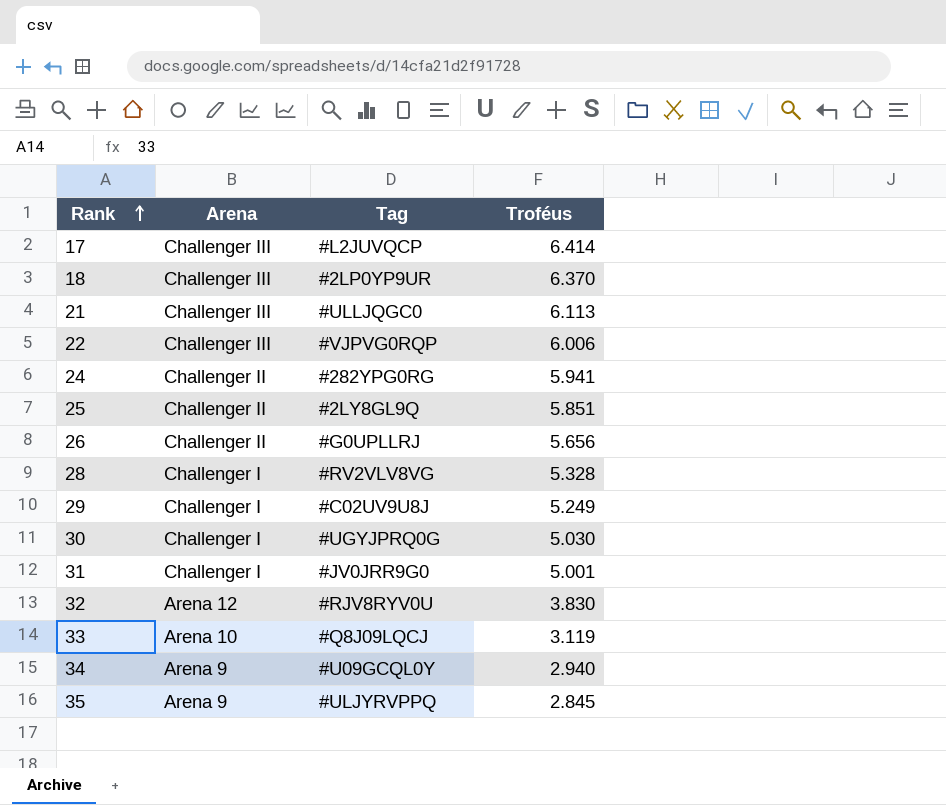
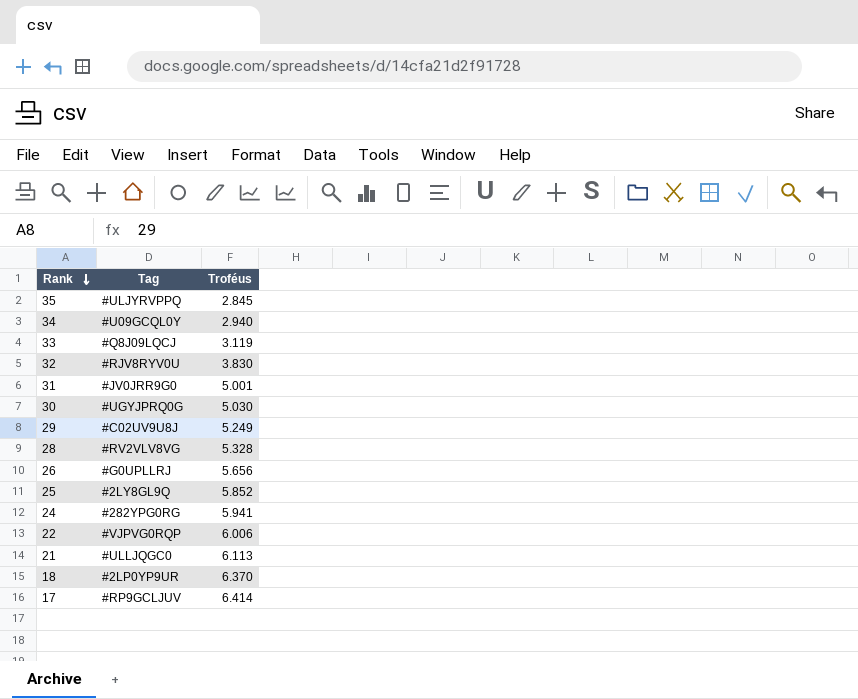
row order: Rank ascending -> Rank descending
column Arena | position: 2 -> none
25 | Troféus: 5.851 -> 5.852
17 | Tag: #L2JUVQCP -> #RP9GCLJUV

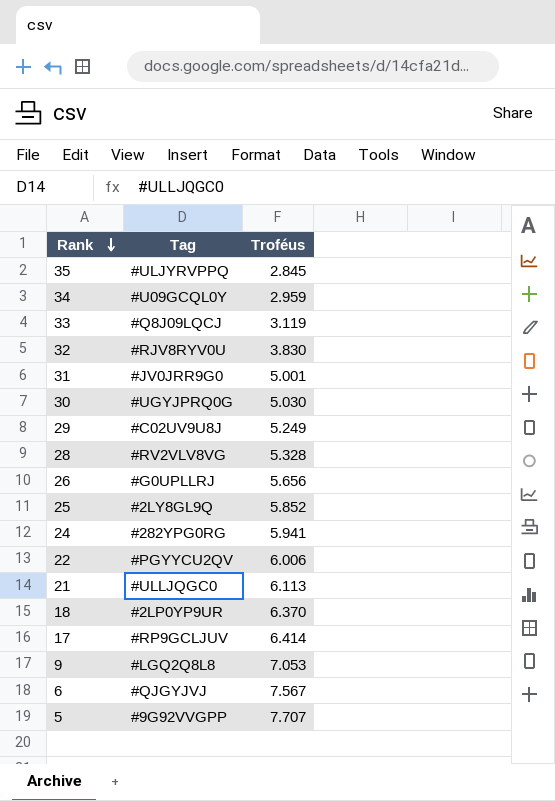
34 | Troféus: 2.940 -> 2.959
22 | Tag: #VJPVG0RQP -> #PGYYCU2QV
row 9: none -> #LGQ2Q8L8 | 7.053
row 6: none -> #QJGYJVJ | 7.567
row 5: none -> #9G92VVGPP | 7.707

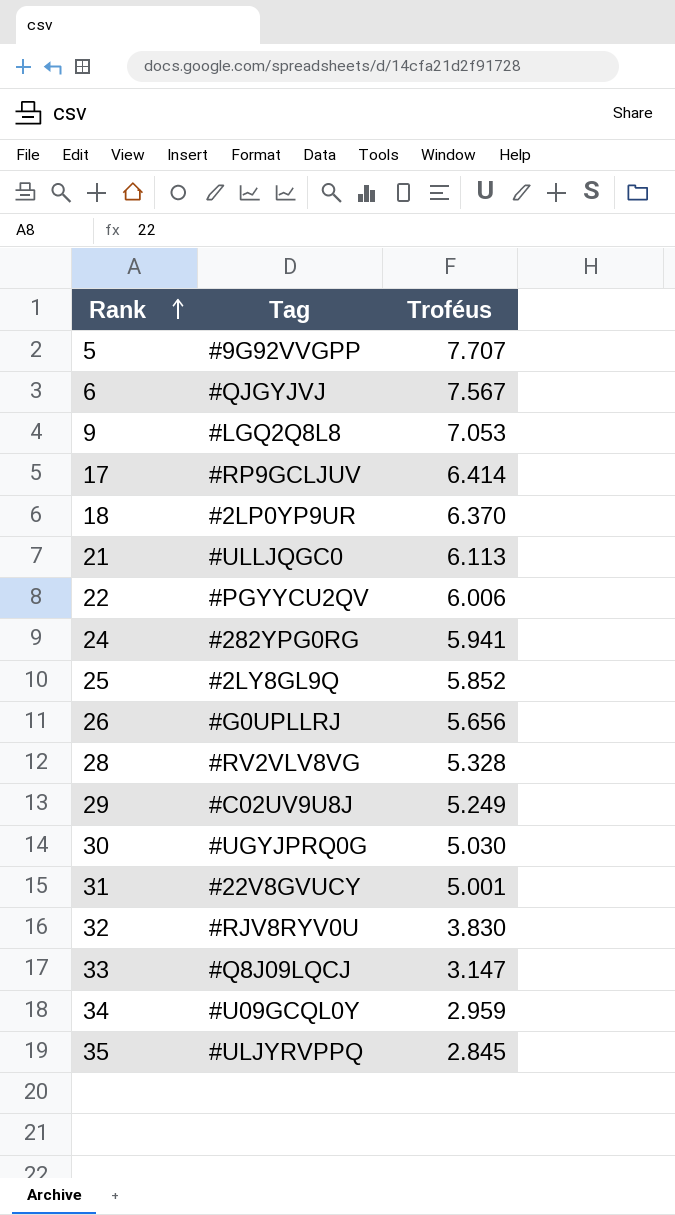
row order: Rank descending -> Rank ascending
31 | Tag: #JV0JRR9G0 -> #22V8GVUCY
33 | Troféus: 3.119 -> 3.147

